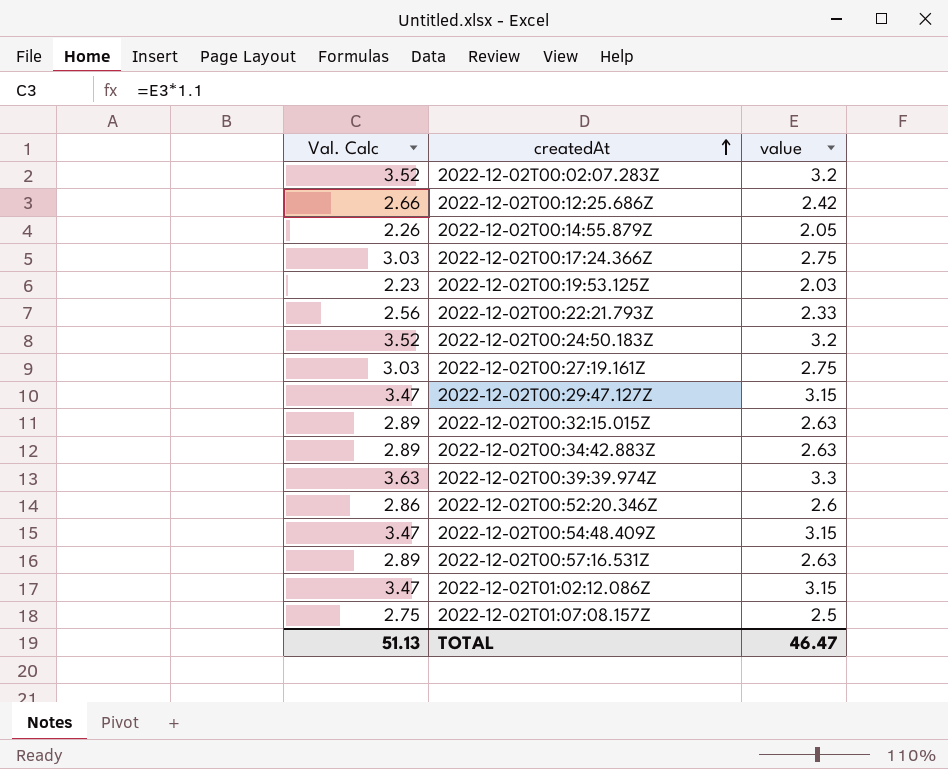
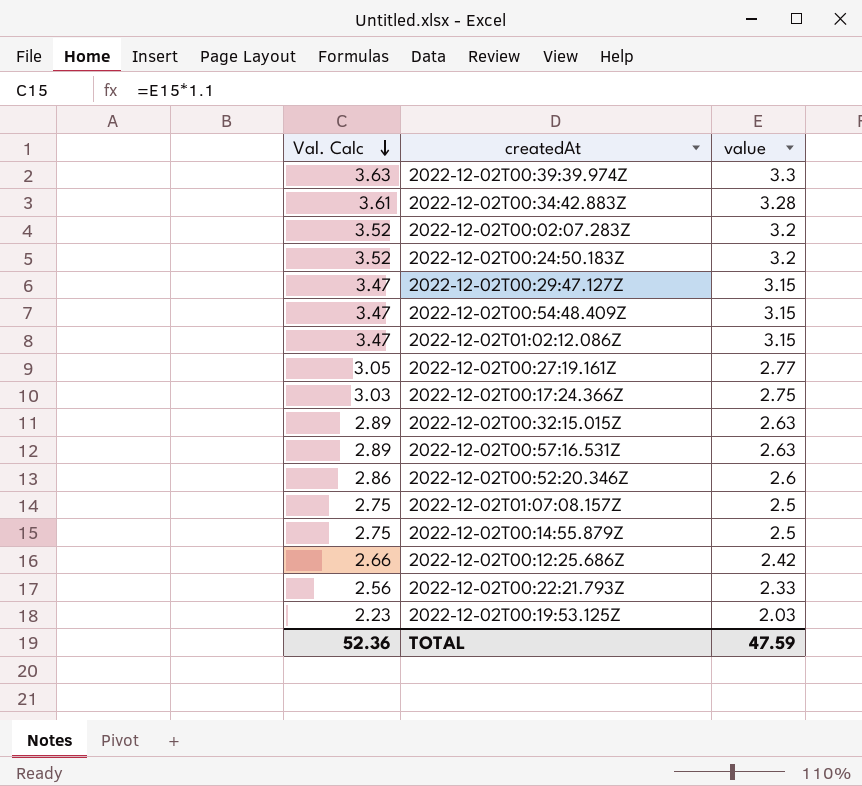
row order: createdAt ascending -> Val. Calc descending
2022-12-02T00:34:42.883Z | Val. Calc: 2.89 -> 3.61
2022-12-02T00:34:42.883Z | value: 2.63 -> 3.28
2022-12-02T00:27:19.161Z | Val. Calc: 3.03 -> 3.05
2022-12-02T00:27:19.161Z | value: 2.75 -> 2.77
2022-12-02T00:14:55.879Z | Val. Calc: 2.26 -> 2.75
2022-12-02T00:14:55.879Z | value: 2.05 -> 2.5
TOTAL | Val. Calc: 51.13 -> 52.36
TOTAL | value: 46.47 -> 47.59

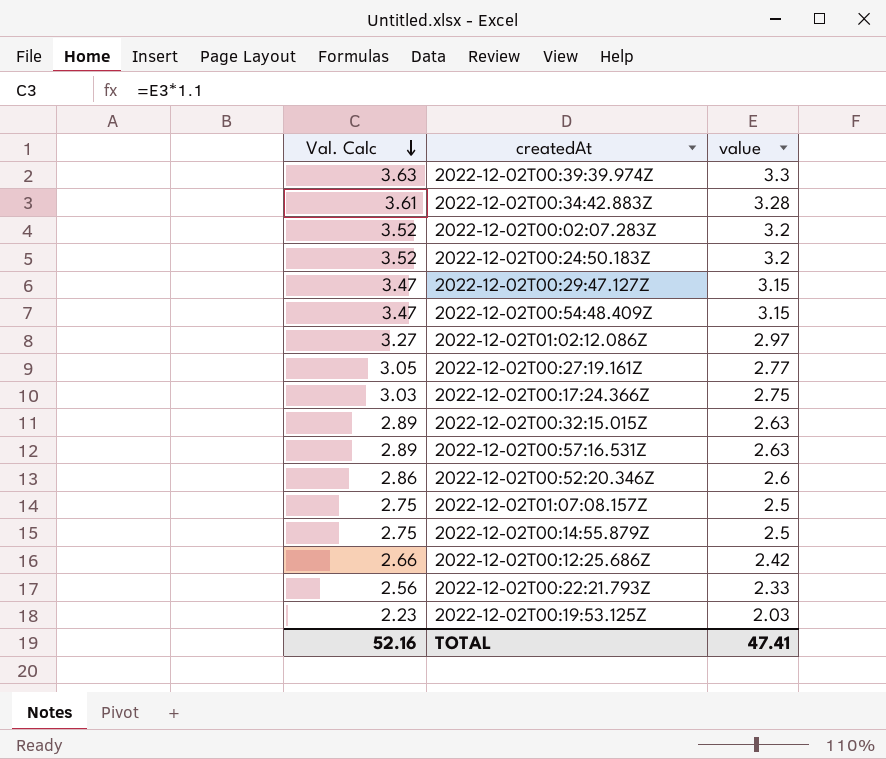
2022-12-02T01:02:12.086Z | Val. Calc: 3.47 -> 3.27
2022-12-02T01:02:12.086Z | value: 3.15 -> 2.97
TOTAL | Val. Calc: 52.36 -> 52.16
TOTAL | value: 47.59 -> 47.41

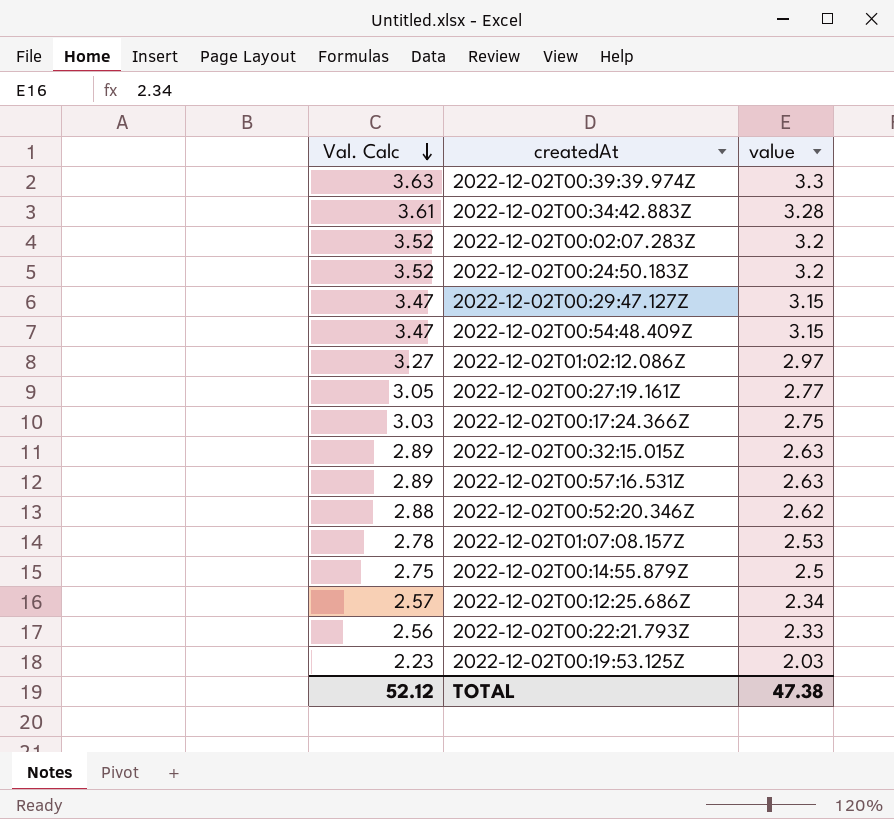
2022-12-02T00:52:20.346Z | Val. Calc: 2.86 -> 2.88
2022-12-02T00:52:20.346Z | value: 2.6 -> 2.62
2022-12-02T01:07:08.157Z | Val. Calc: 2.75 -> 2.78
2022-12-02T01:07:08.157Z | value: 2.5 -> 2.53
2022-12-02T00:12:25.686Z | Val. Calc: 2.66 -> 2.57
2022-12-02T00:12:25.686Z | value: 2.42 -> 2.34
TOTAL | Val. Calc: 52.16 -> 52.12
TOTAL | value: 47.41 -> 47.38

